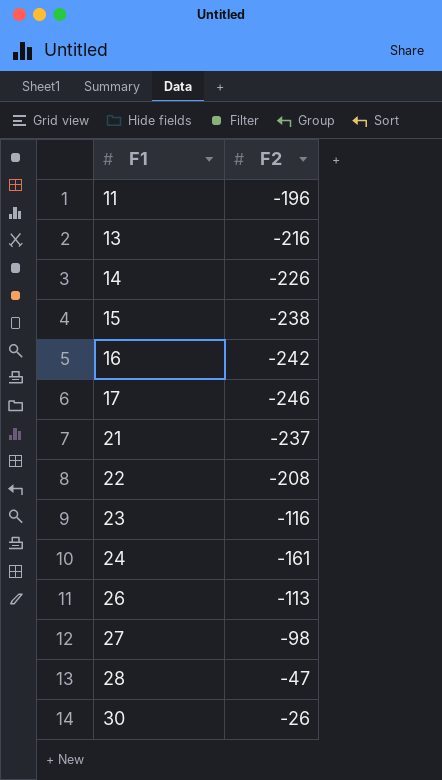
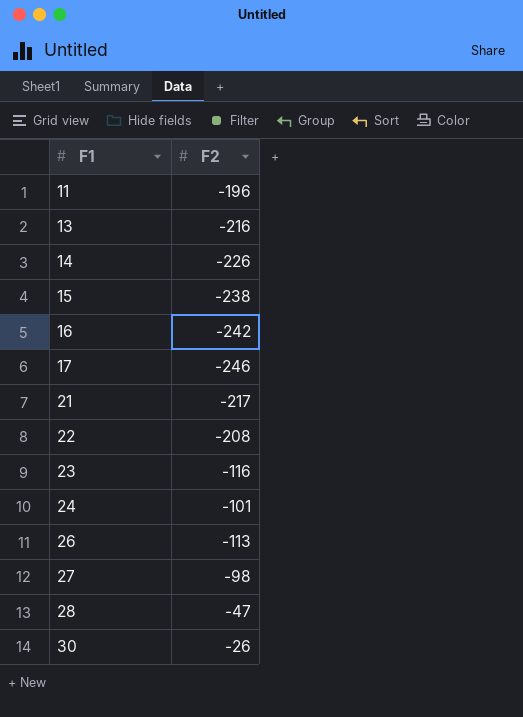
21 | F2: -237 -> -217
24 | F2: -161 -> -101

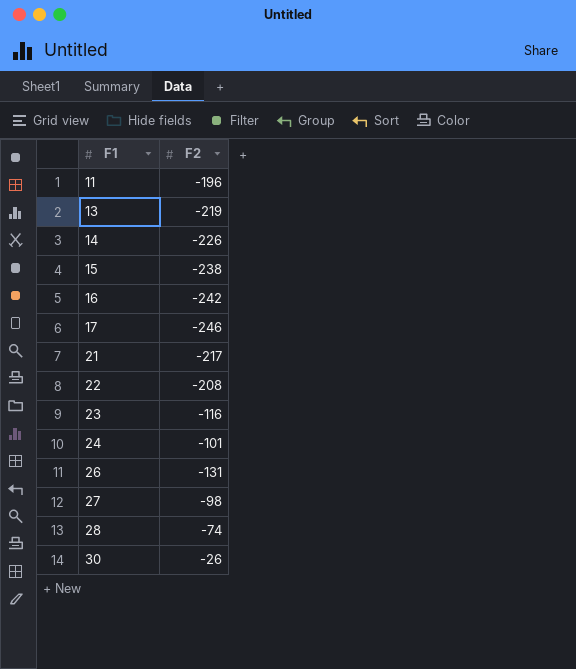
13 | F2: -216 -> -219
26 | F2: -113 -> -131
28 | F2: -47 -> -74

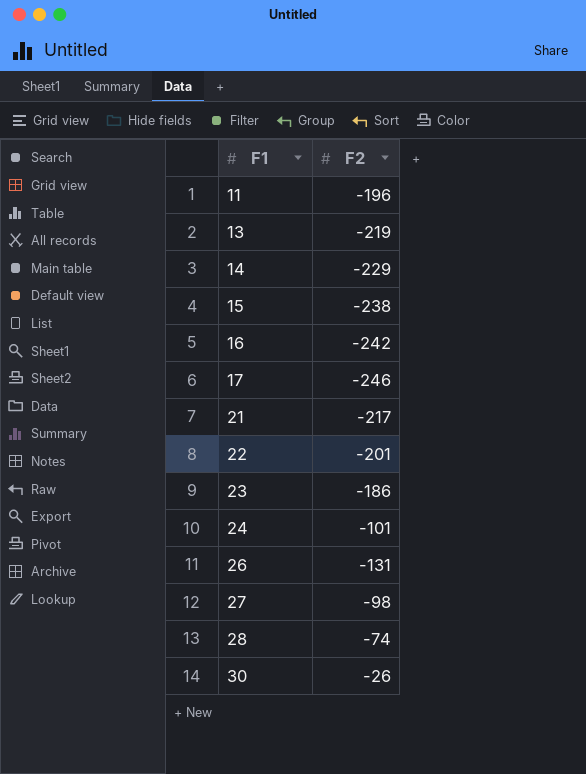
14 | F2: -226 -> -229
22 | F2: -208 -> -201
23 | F2: -116 -> -186

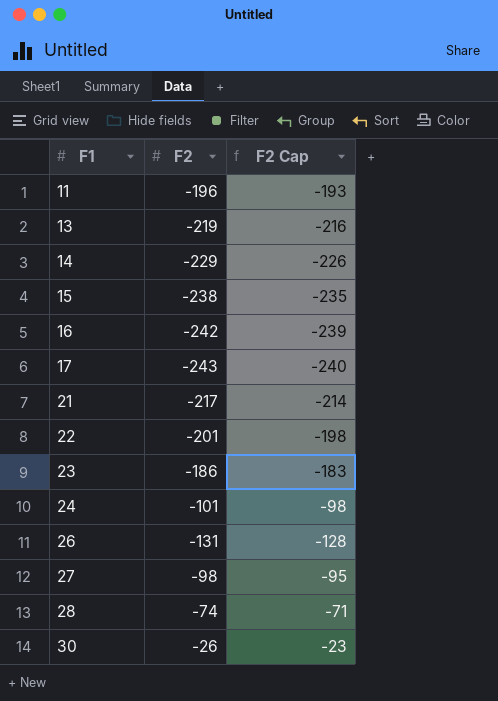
column F2 Cap | formula: none -> [F2] + 3
17 | F2: -246 -> -243

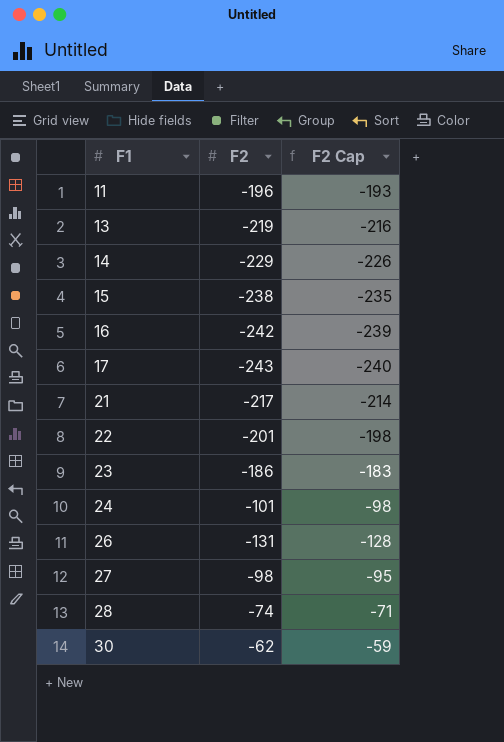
30 | F2: -26 -> -62
30 | F2 Cap: -23 -> -59

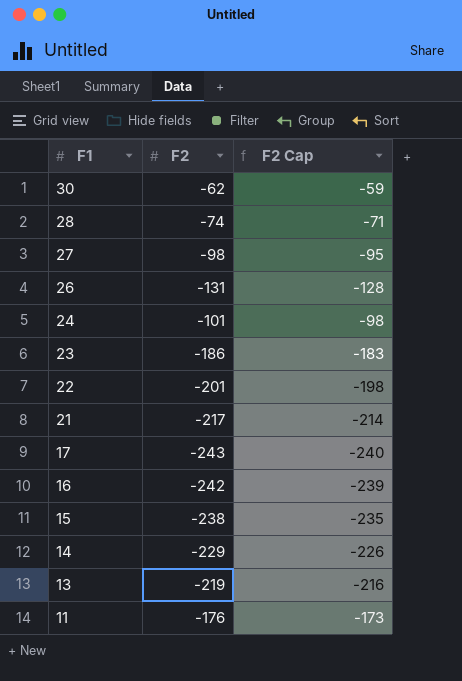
row order: F1 ascending -> F1 descending
11 | F2: -196 -> -176
11 | F2 Cap: -193 -> -173

